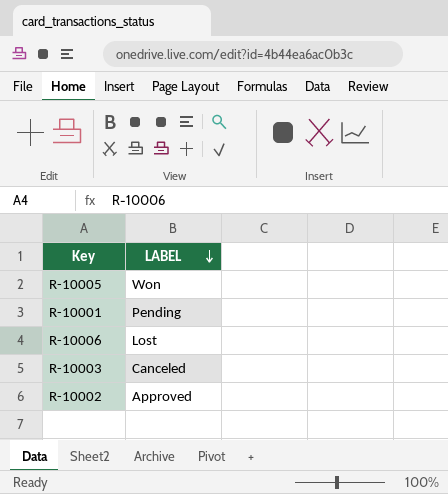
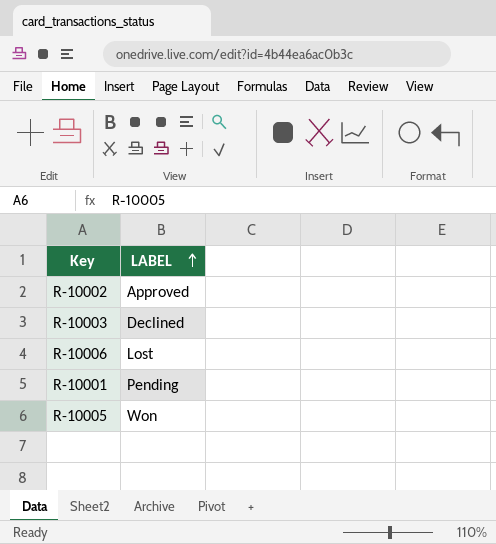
row order: LABEL descending -> LABEL ascending
R-10003 | LABEL: Canceled -> Declined

